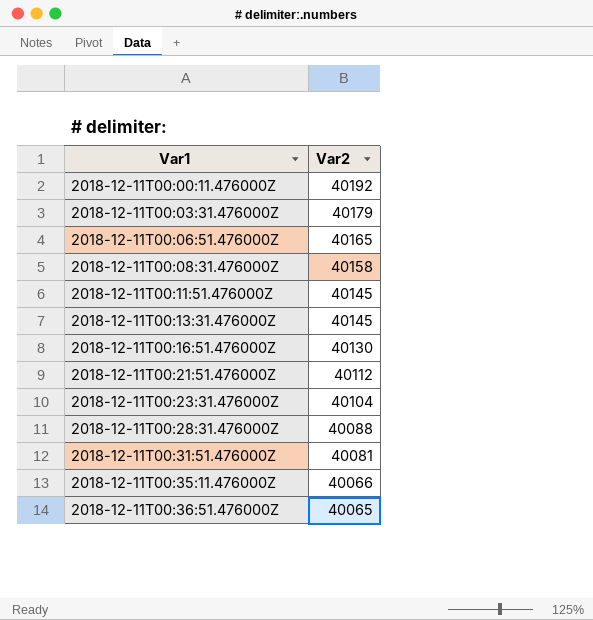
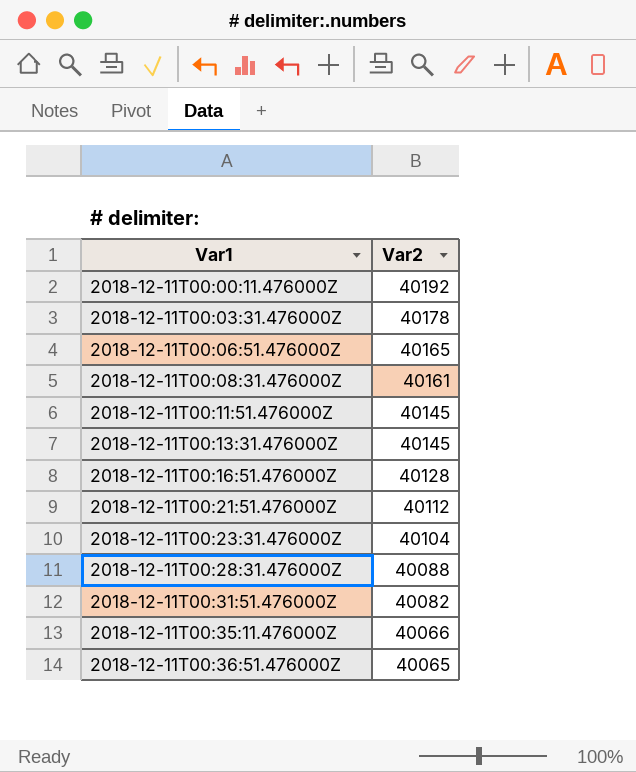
2018-12-11T00:03:31.476000Z | Var2: 40179 -> 40178
2018-12-11T00:08:31.476000Z | Var2: 40158 -> 40161
2018-12-11T00:16:51.476000Z | Var2: 40130 -> 40128
2018-12-11T00:31:51.476000Z | Var2: 40081 -> 40082

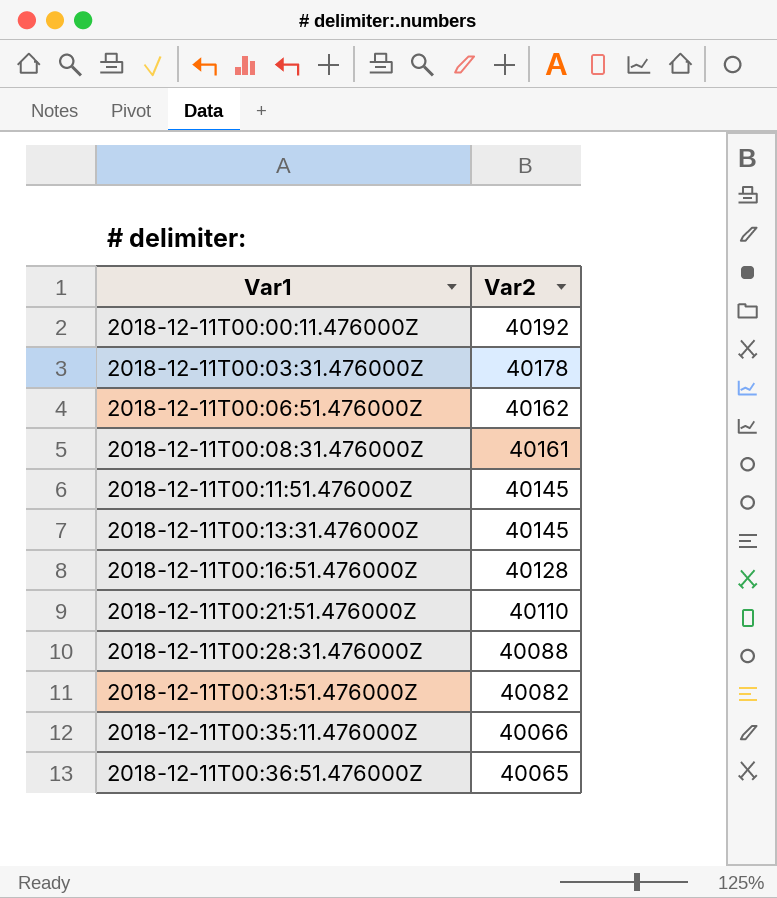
row 2018-12-11T00:23:31.476000Z: 40104 -> none
2018-12-11T00:06:51.476000Z | Var2: 40165 -> 40162
2018-12-11T00:21:51.476000Z | Var2: 40112 -> 40110

